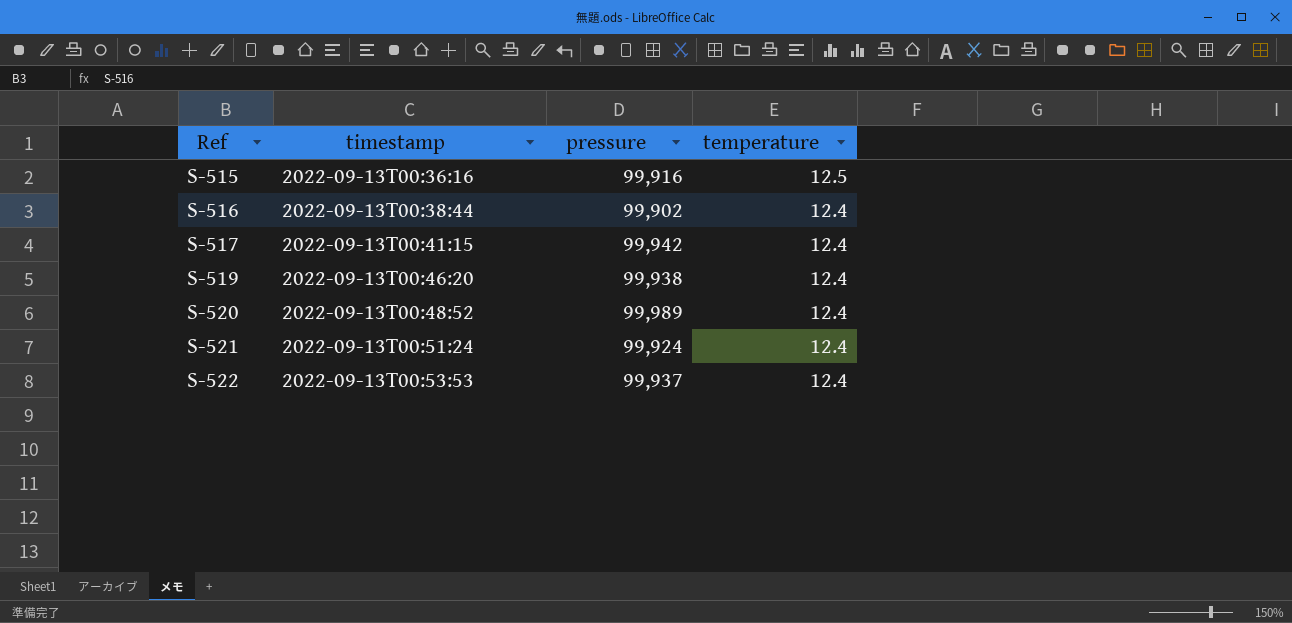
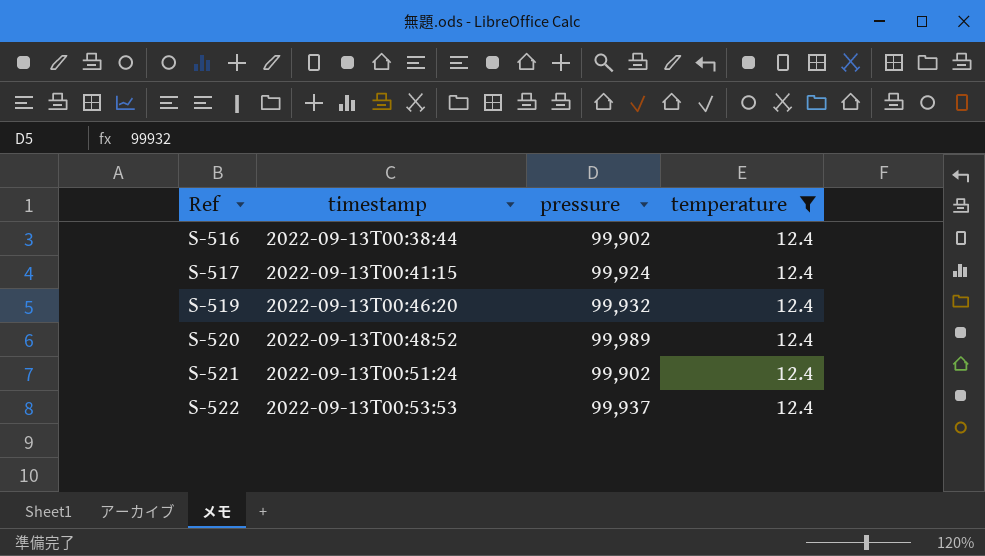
filter: none -> temperature = 12.4
S-517 | pressure: 99,942 -> 99,924
S-519 | pressure: 99,938 -> 99,932
S-521 | pressure: 99,924 -> 99,902

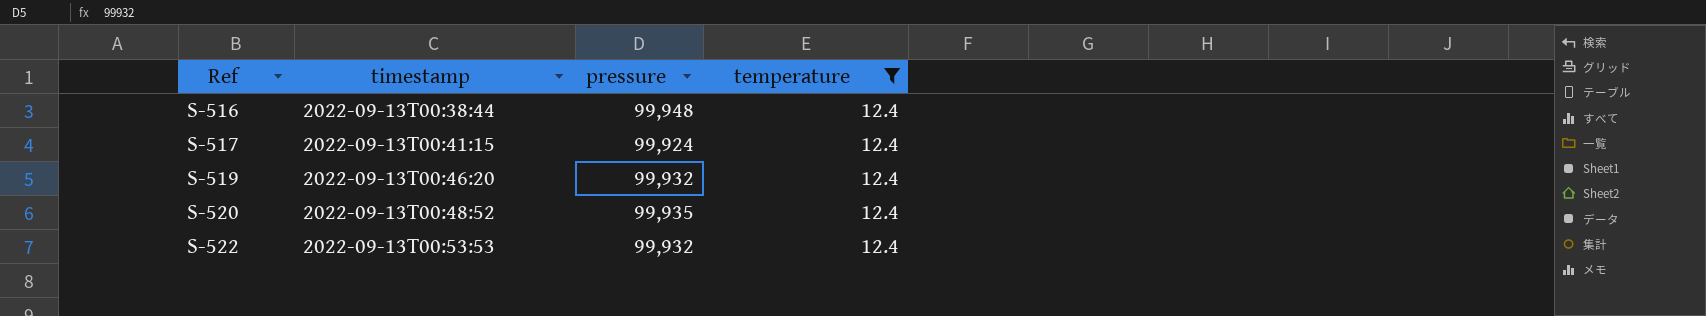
row S-521: 2022-09-13T00:51:24 | 99,902 | 12.4 -> none
S-516 | pressure: 99,902 -> 99,948
S-520 | pressure: 99,989 -> 99,935
S-522 | pressure: 99,937 -> 99,932

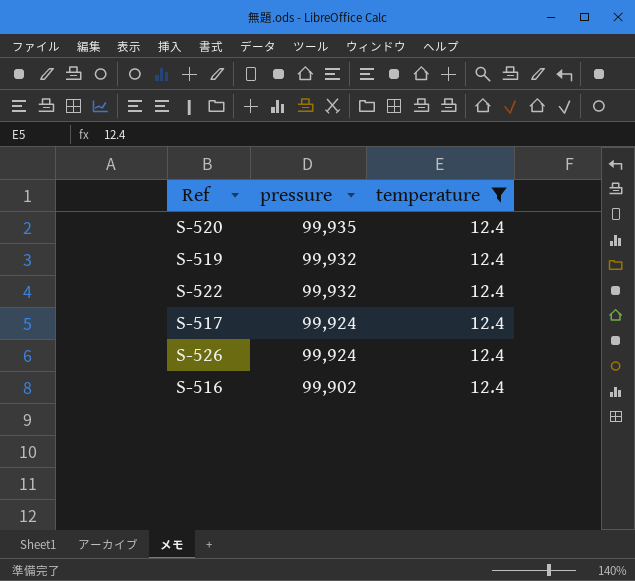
row order: Ref ascending -> pressure descending
column timestamp | position: 2 -> none
row S-526: none -> 99,924 | 12.4
S-516 | pressure: 99,948 -> 99,902

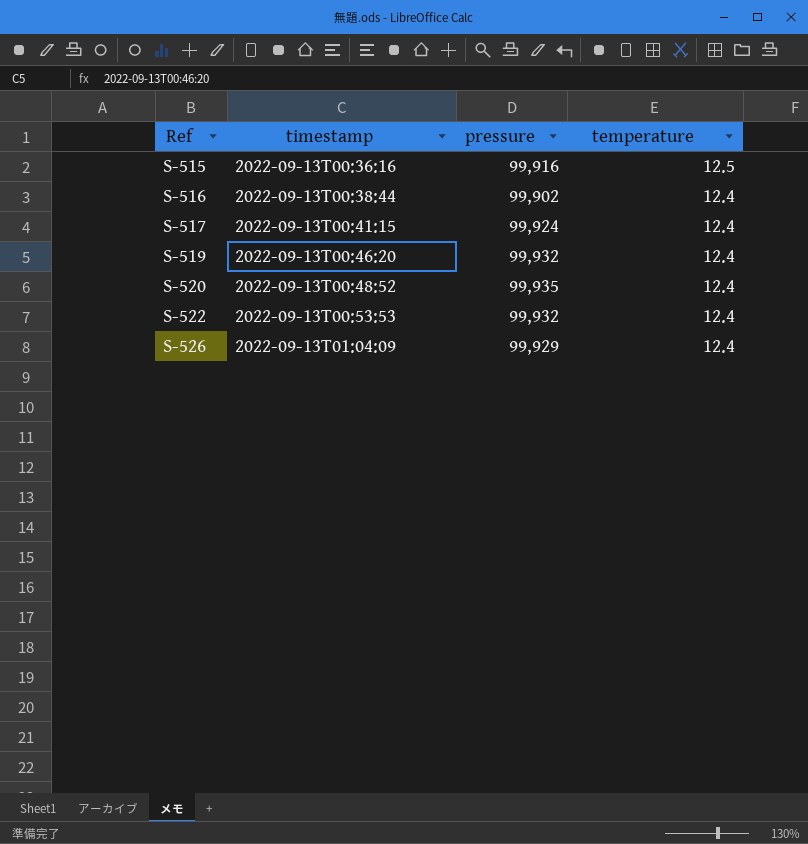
filter: temperature = 12.4 -> none
row order: pressure descending -> Ref ascending
column timestamp | position: none -> 2
S-526 | pressure: 99,924 -> 99,929

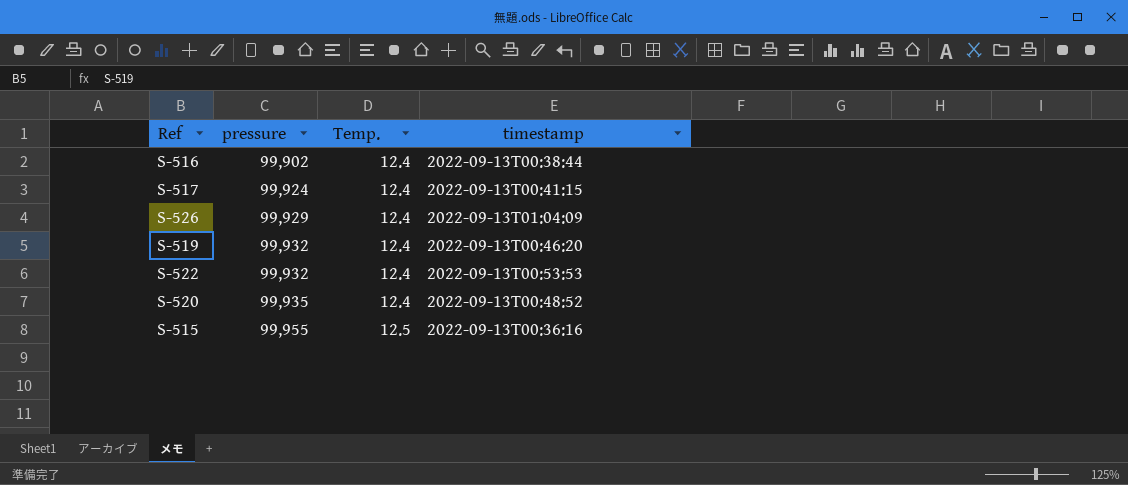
row order: Ref ascending -> pressure ascending
column name: temperature -> Temp.
column timestamp | position: 2 -> 4
S-515 | pressure: 99,916 -> 99,955

